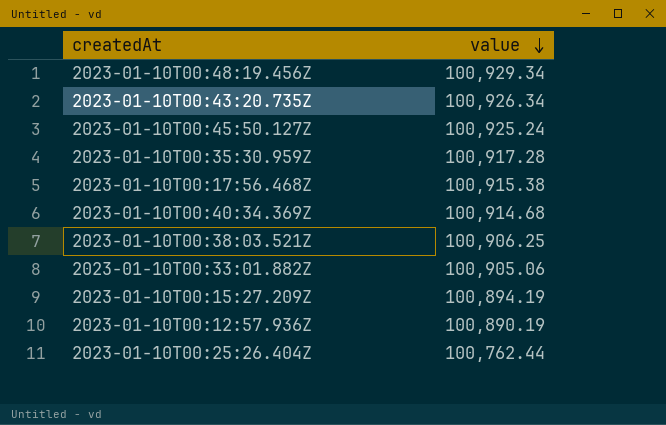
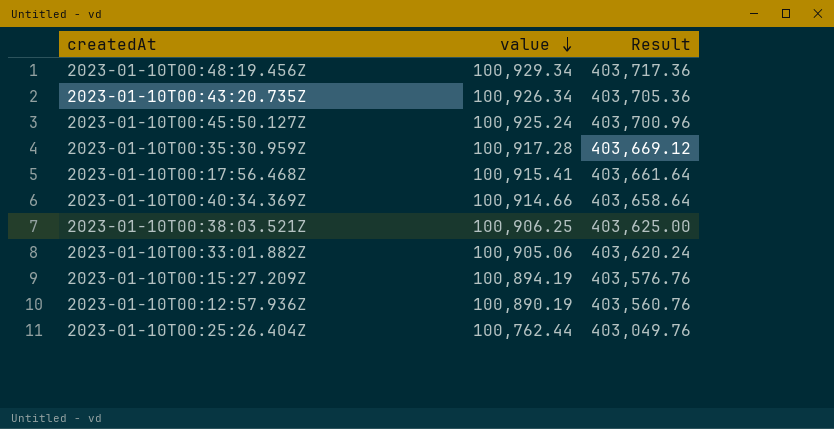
column Result | formula: none -> [value] * 4
2023-01-10T00:17:56.468Z | value: 100,915.38 -> 100,915.41
2023-01-10T00:40:34.369Z | value: 100,914.68 -> 100,914.66

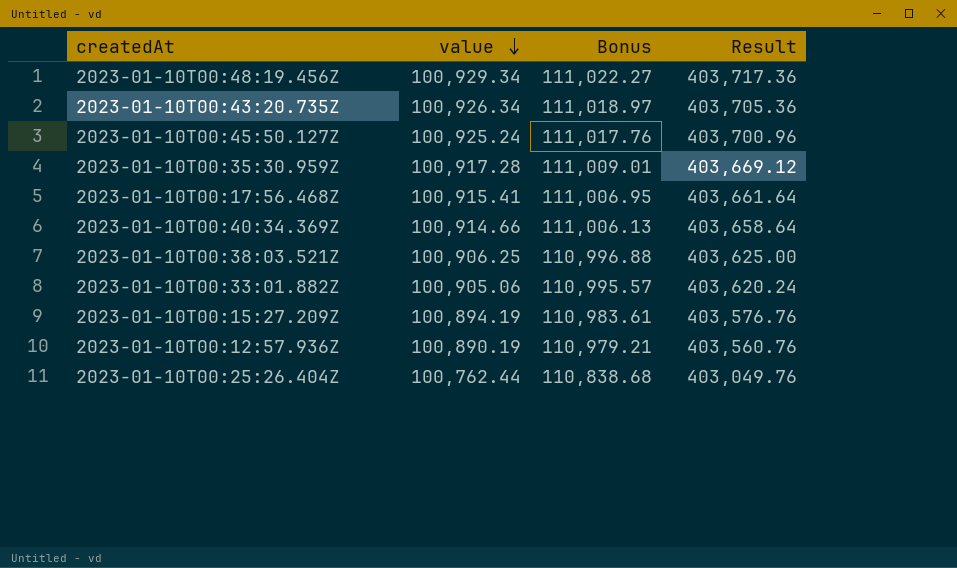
column Bonus | formula: none -> [value] * 1.1

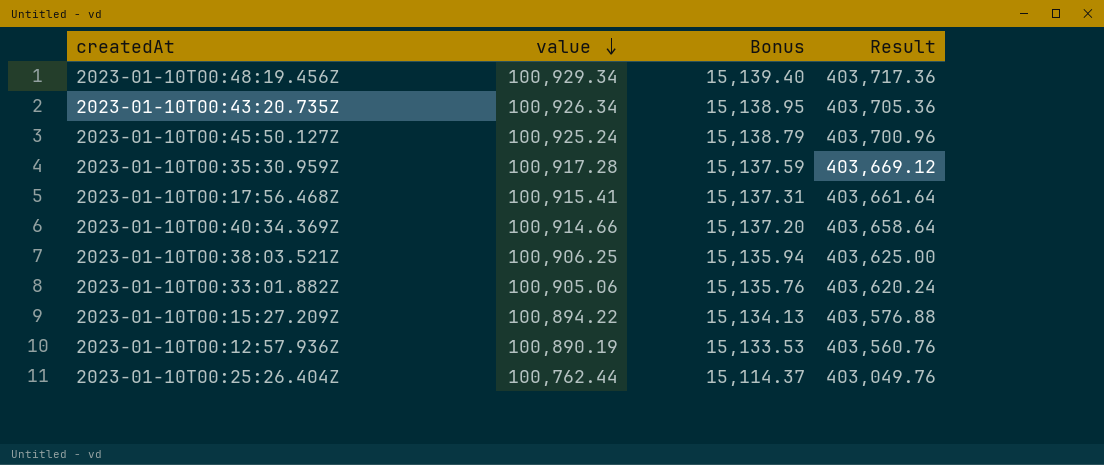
column Bonus | formula: [value] * 1.1 -> [value] * 0.15
2023-01-10T00:15:27.209Z | value: 100,894.19 -> 100,894.22
2023-01-10T00:15:27.209Z | Result: 403,576.76 -> 403,576.88

